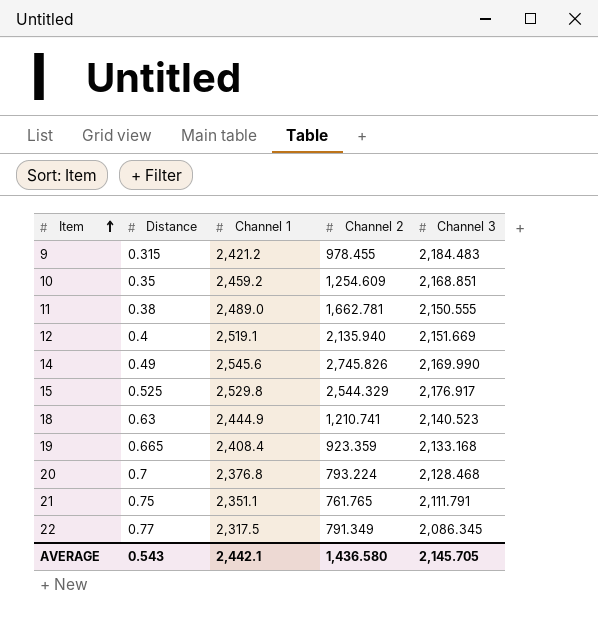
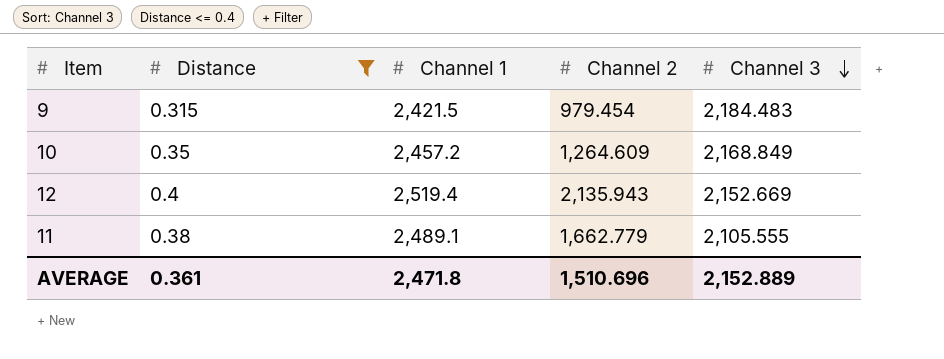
filter: none -> Distance <= 0.4
row order: Item ascending -> Channel 3 descending
9 | Channel 1: 2,421.2 -> 2,421.5
9 | Channel 2: 978.455 -> 979.454
10 | Channel 1: 2,459.2 -> 2,457.2
10 | Channel 2: 1,254.609 -> 1,264.609
10 | Channel 3: 2,168.851 -> 2,168.849
12 | Channel 1: 2,519.1 -> 2,519.4
12 | Channel 2: 2,135.940 -> 2,135.943
12 | Channel 3: 2,151.669 -> 2,152.669
11 | Channel 1: 2,489.0 -> 2,489.1
11 | Channel 2: 1,662.781 -> 1,662.779
11 | Channel 3: 2,150.555 -> 2,105.555
AVERAGE | Distance: 0.543 -> 0.361
AVERAGE | Channel 1: 2,442.1 -> 2,471.8
AVERAGE | Channel 2: 1,436.580 -> 1,510.696
AVERAGE | Channel 3: 2,145.705 -> 2,152.889

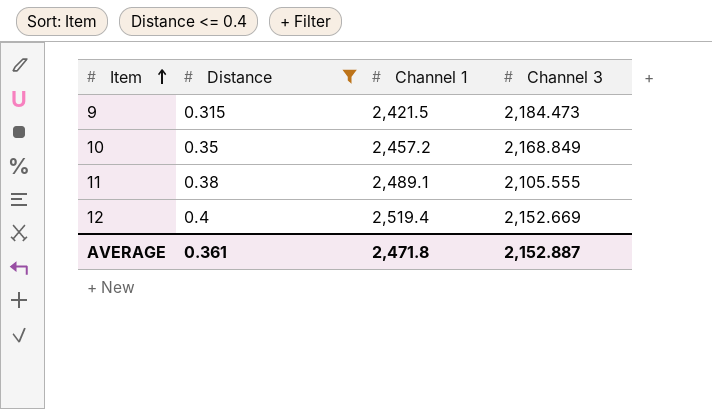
row order: Channel 3 descending -> Item ascending
column Channel 2 | position: 4 -> none
9 | Channel 3: 2,184.483 -> 2,184.473
AVERAGE | Channel 3: 2,152.889 -> 2,152.887

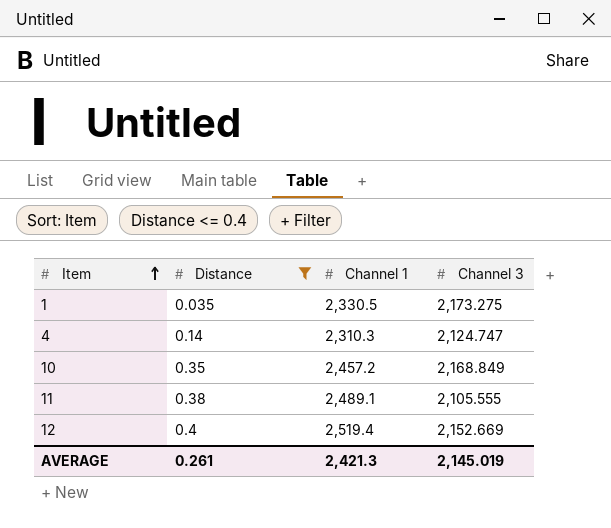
row 9: 0.315 | 2,421.5 | 2,184.473 -> none
row 1: none -> 0.035 | 2,330.5 | 2,173.275
row 4: none -> 0.14 | 2,310.3 | 2,124.747
AVERAGE | Distance: 0.361 -> 0.261
AVERAGE | Channel 1: 2,471.8 -> 2,421.3
AVERAGE | Channel 3: 2,152.887 -> 2,145.019

